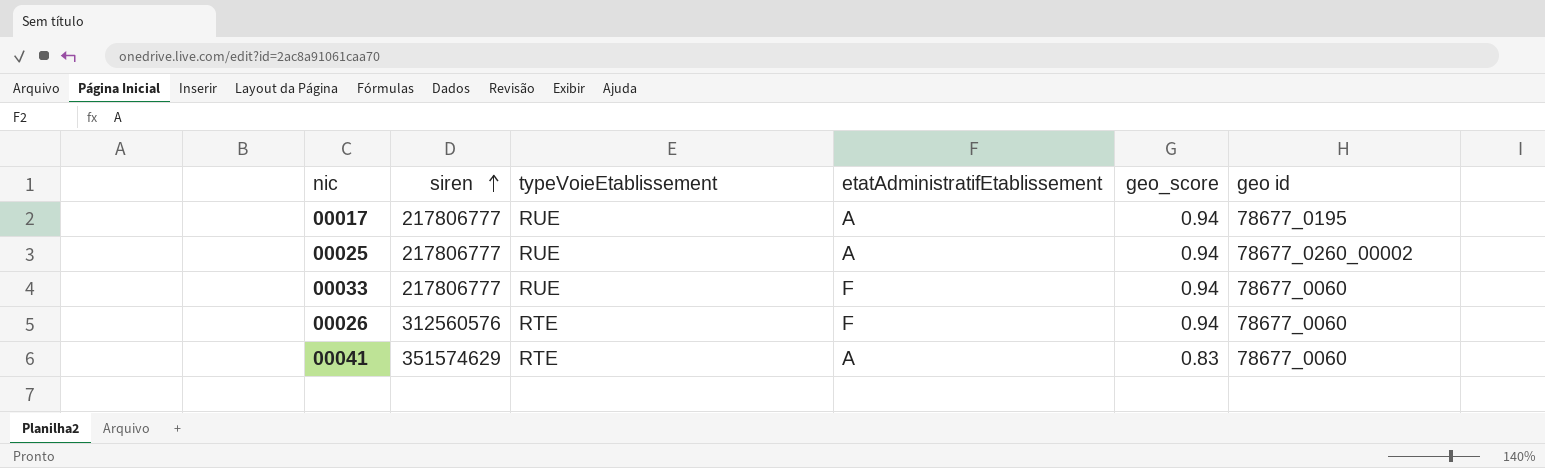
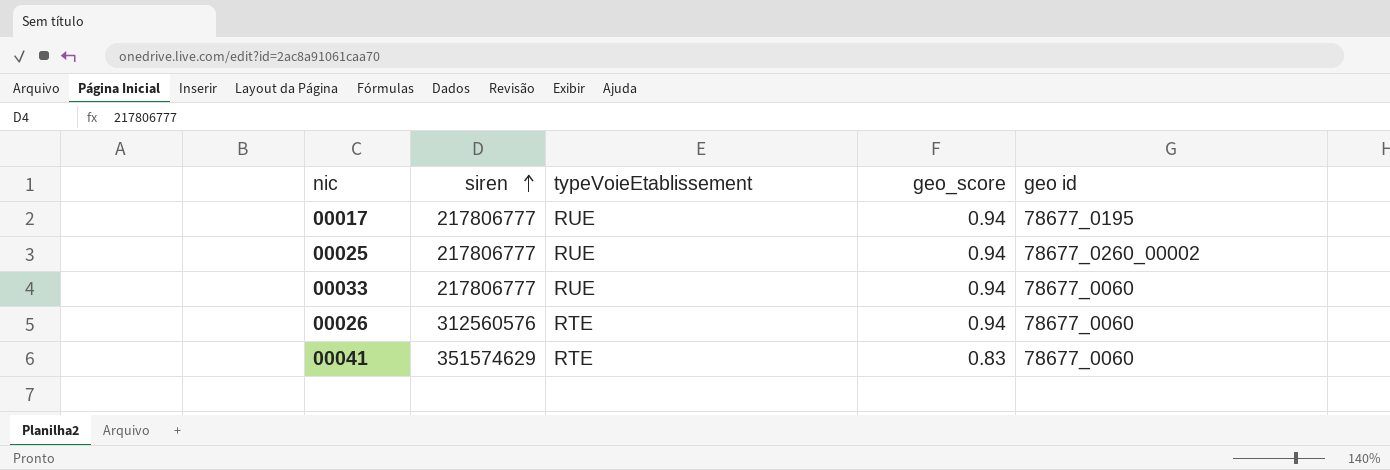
column etatAdministratifEtablissement | position: 4 -> none

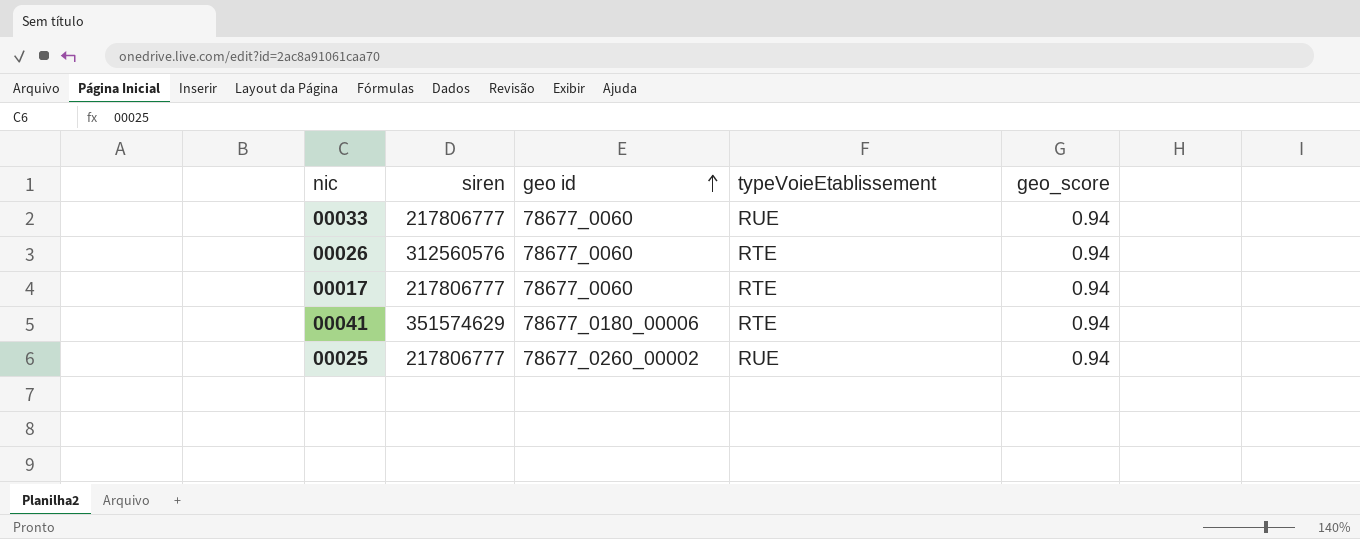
row order: siren ascending -> geo id ascending
column geo id | position: 5 -> 3
00017 | geo id: 78677_0195 -> 78677_0060
00017 | typeVoieEtablissement: RUE -> RTE
00041 | geo id: 78677_0060 -> 78677_0180_00006
00041 | geo_score: 0.83 -> 0.94

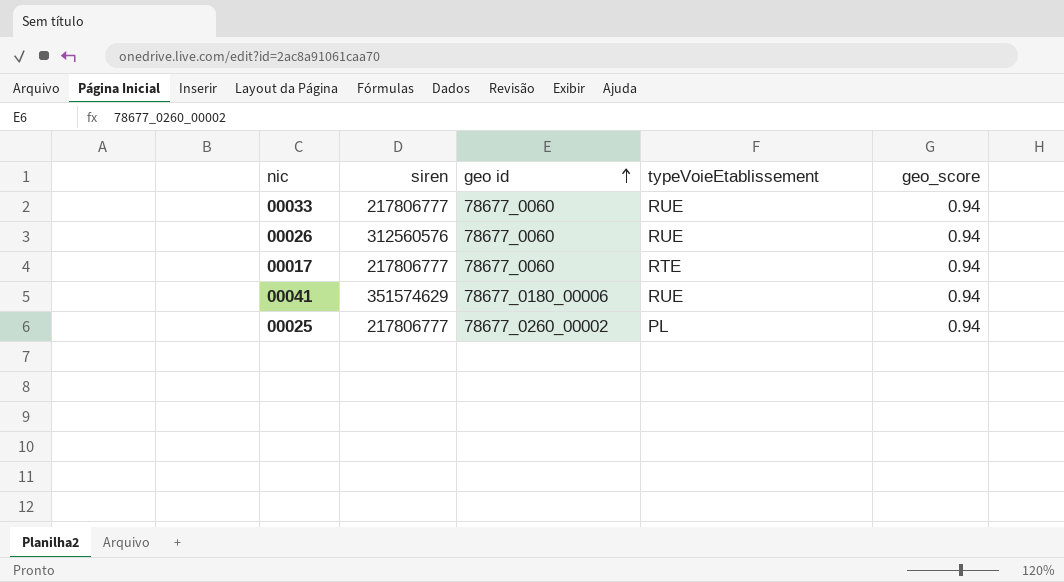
00026 | typeVoieEtablissement: RTE -> RUE
00041 | typeVoieEtablissement: RTE -> RUE
00025 | typeVoieEtablissement: RUE -> PL

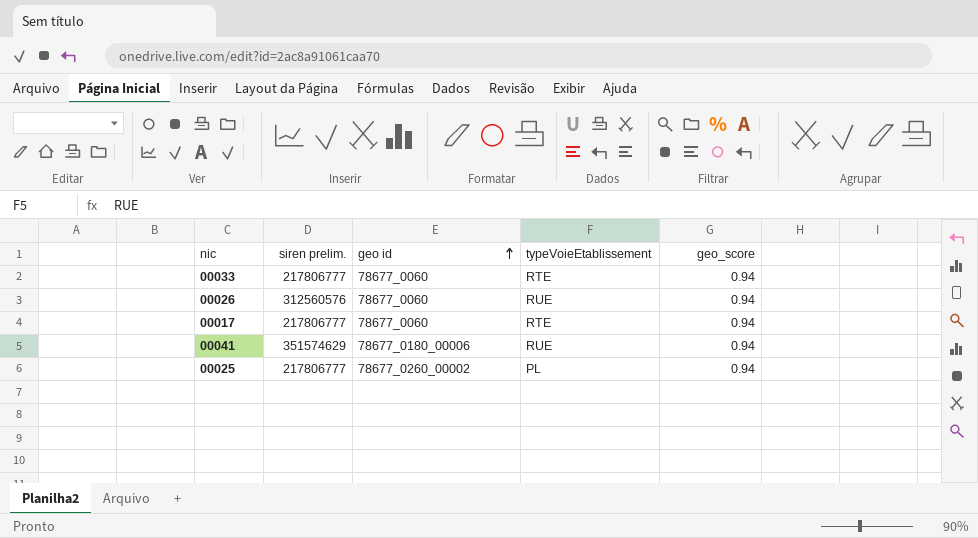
column name: siren -> siren prelim.
00033 | typeVoieEtablissement: RUE -> RTE

